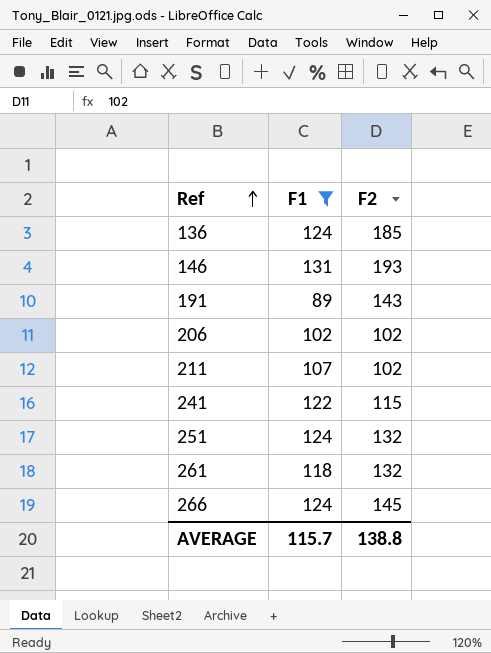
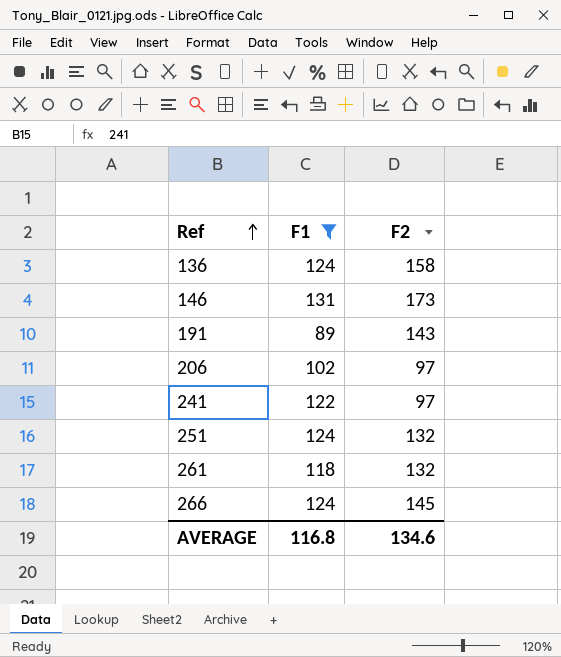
row 211: 107 | 102 -> none
136 | F2: 185 -> 158
146 | F2: 193 -> 173
206 | F2: 102 -> 97
241 | F2: 115 -> 97
AVERAGE | F1: 115.7 -> 116.8
AVERAGE | F2: 138.8 -> 134.6

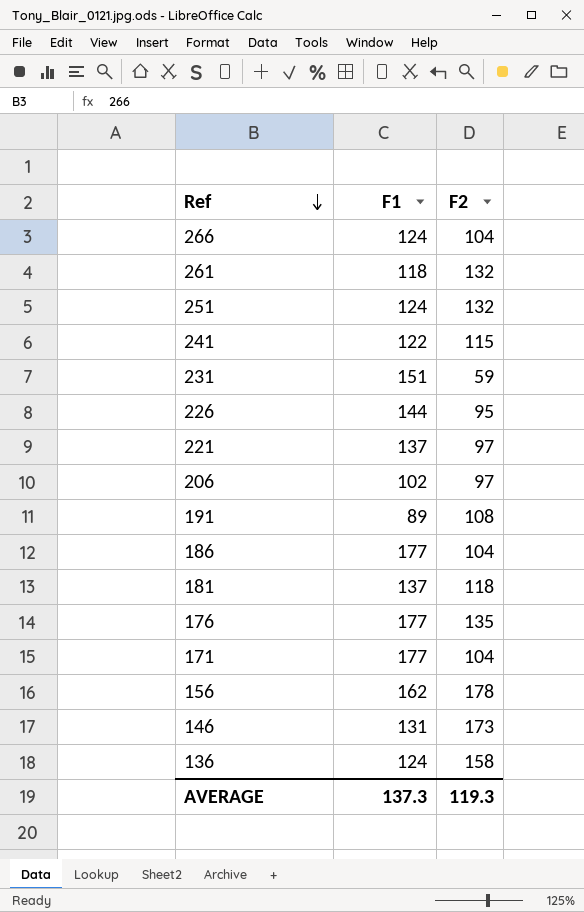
filter: F1 <= 131 -> none
row order: Ref ascending -> Ref descending
266 | F2: 145 -> 104
241 | F2: 97 -> 115
191 | F2: 143 -> 108
AVERAGE | F1: 116.8 -> 137.3
AVERAGE | F2: 134.6 -> 119.3

